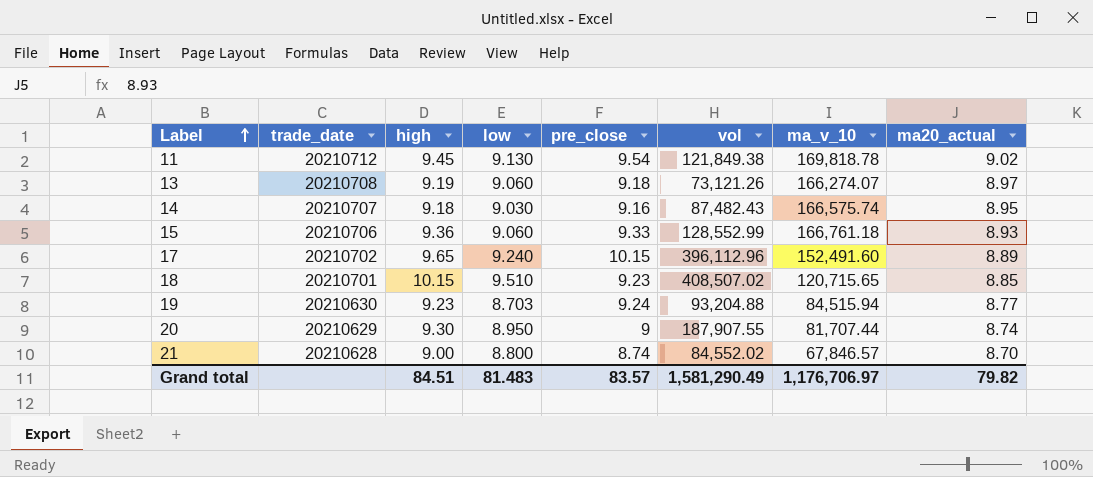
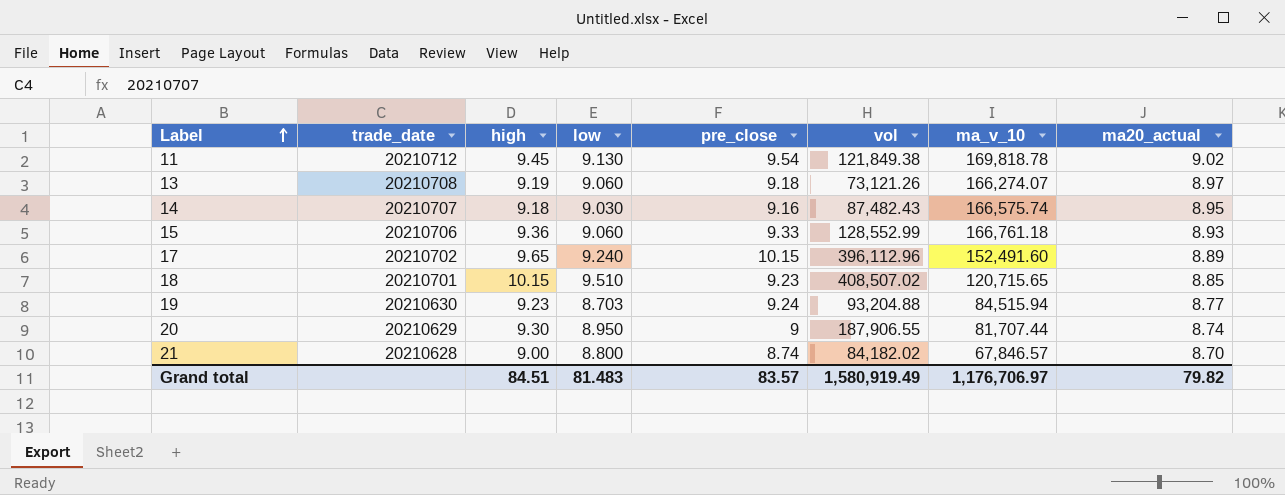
20 | vol: 187,907.55 -> 187,906.55
21 | vol: 84,552.02 -> 84,182.02
Grand total | vol: 1,581,290.49 -> 1,580,919.49

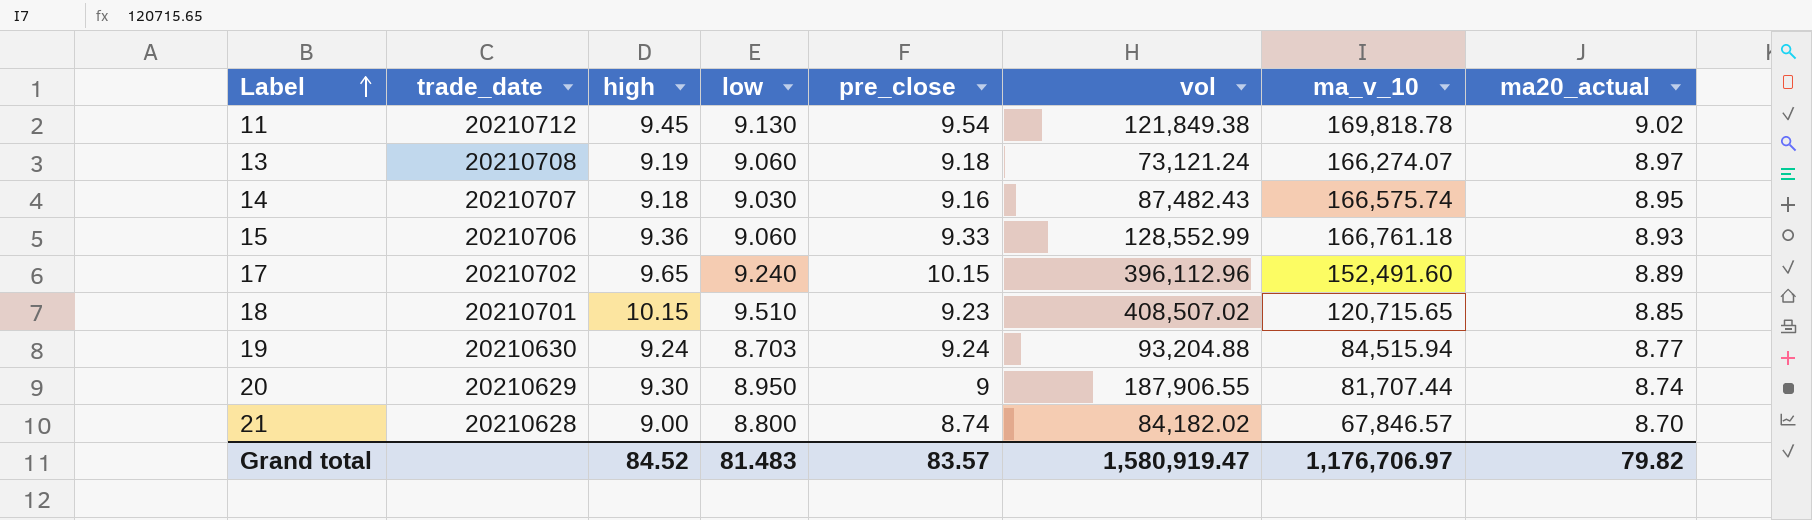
13 | vol: 73,121.26 -> 73,121.24
19 | high: 9.23 -> 9.24
Grand total | high: 84.51 -> 84.52
Grand total | vol: 1,580,919.49 -> 1,580,919.47

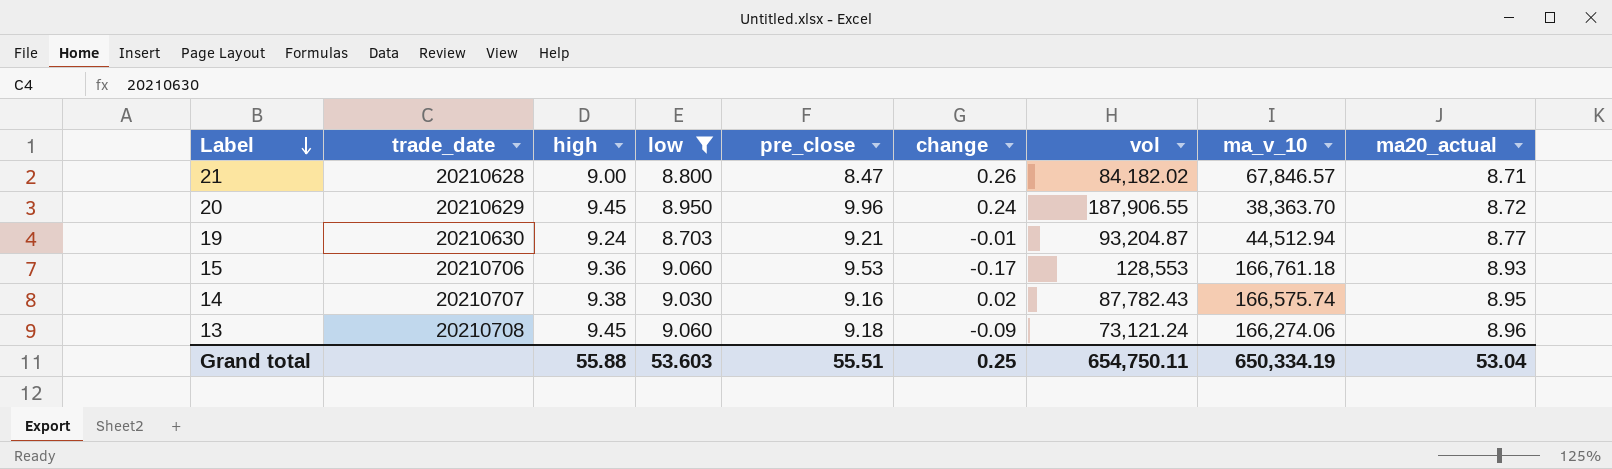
filter: none -> low <= 9.060
row order: Label ascending -> Label descending
column change | position: none -> 6
21 | pre_close: 8.74 -> 8.47
21 | ma20_actual: 8.70 -> 8.71
20 | high: 9.30 -> 9.45
20 | pre_close: 9 -> 9.96
20 | ma_v_10: 81,707.44 -> 38,363.70
20 | ma20_actual: 8.74 -> 8.72
19 | pre_close: 9.24 -> 9.21
19 | vol: 93,204.88 -> 93,204.87
19 | ma_v_10: 84,515.94 -> 44,512.94
15 | pre_close: 9.33 -> 9.53
15 | vol: 128,552.99 -> 128,553
14 | high: 9.18 -> 9.38
14 | vol: 87,482.43 -> 87,782.43
13 | high: 9.19 -> 9.45
13 | ma_v_10: 166,274.07 -> 166,274.06
13 | ma20_actual: 8.97 -> 8.96
Grand total | high: 84.52 -> 55.88
Grand total | low: 81.483 -> 53.603
Grand total | pre_close: 83.57 -> 55.51
Grand total | vol: 1,580,919.47 -> 654,750.11
Grand total | ma_v_10: 1,176,706.97 -> 650,334.19
Grand total | ma20_actual: 79.82 -> 53.04

